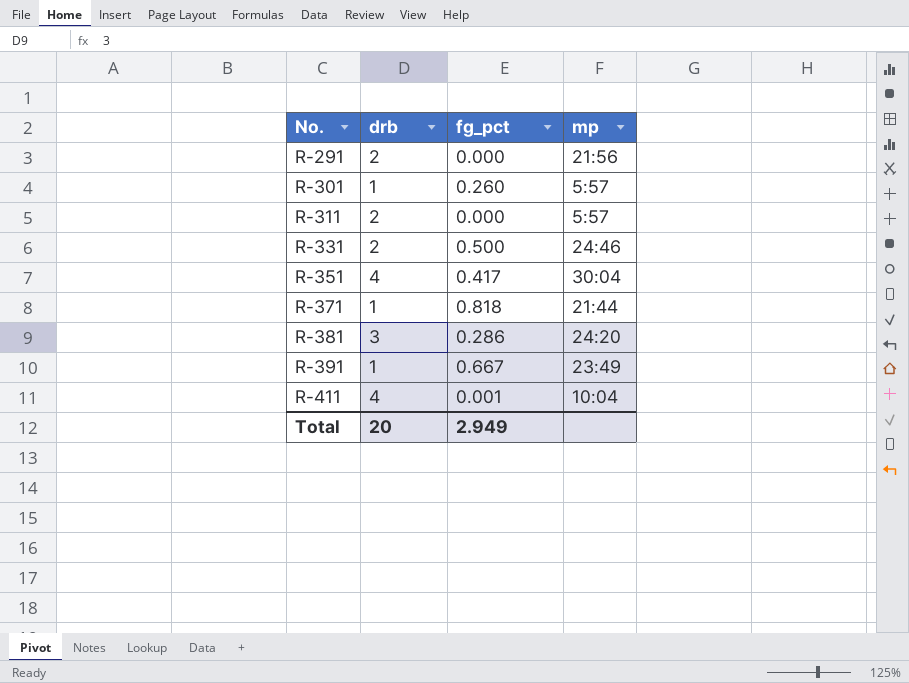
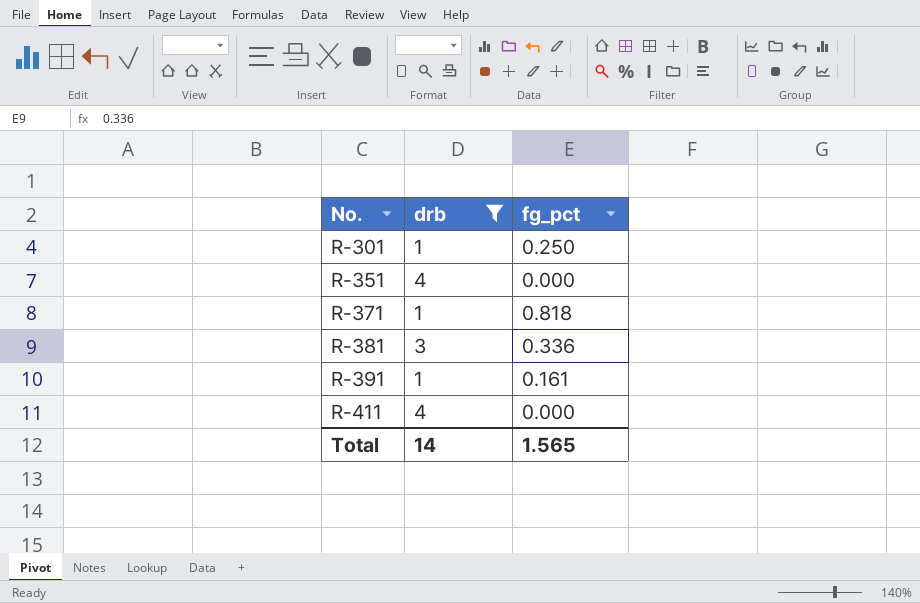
filter: none -> drb != 2
column mp | position: 4 -> none
R-301 | fg_pct: 0.260 -> 0.250
R-351 | fg_pct: 0.417 -> 0.000
R-381 | fg_pct: 0.286 -> 0.336
R-391 | fg_pct: 0.667 -> 0.161
R-411 | fg_pct: 0.001 -> 0.000
Total | drb: 20 -> 14
Total | fg_pct: 2.949 -> 1.565

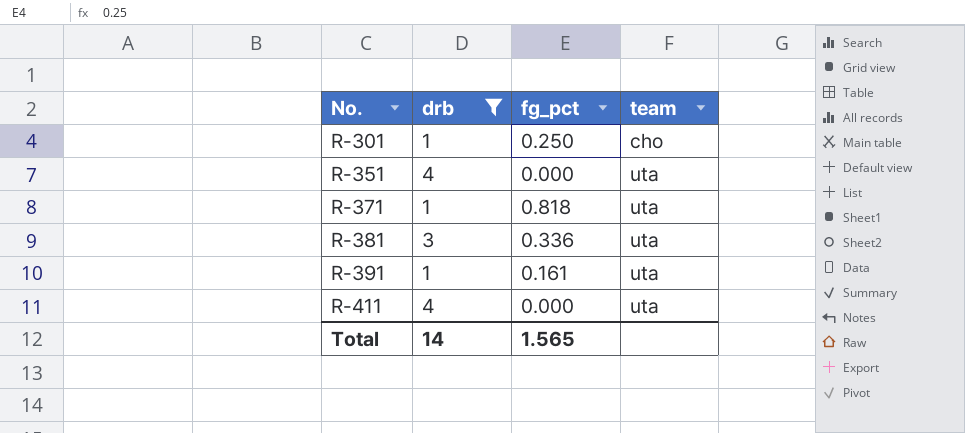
column team | position: none -> 4

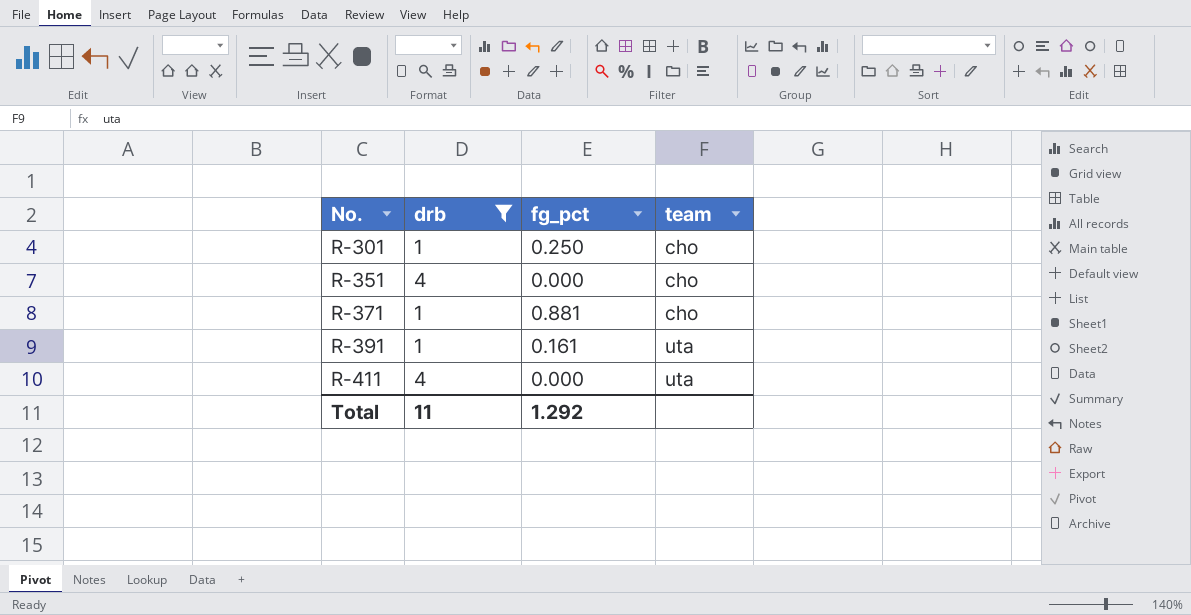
row R-381: 3 | 0.336 | uta -> none
R-351 | team: uta -> cho
R-371 | fg_pct: 0.818 -> 0.881
R-371 | team: uta -> cho
Total | drb: 14 -> 11
Total | fg_pct: 1.565 -> 1.292

